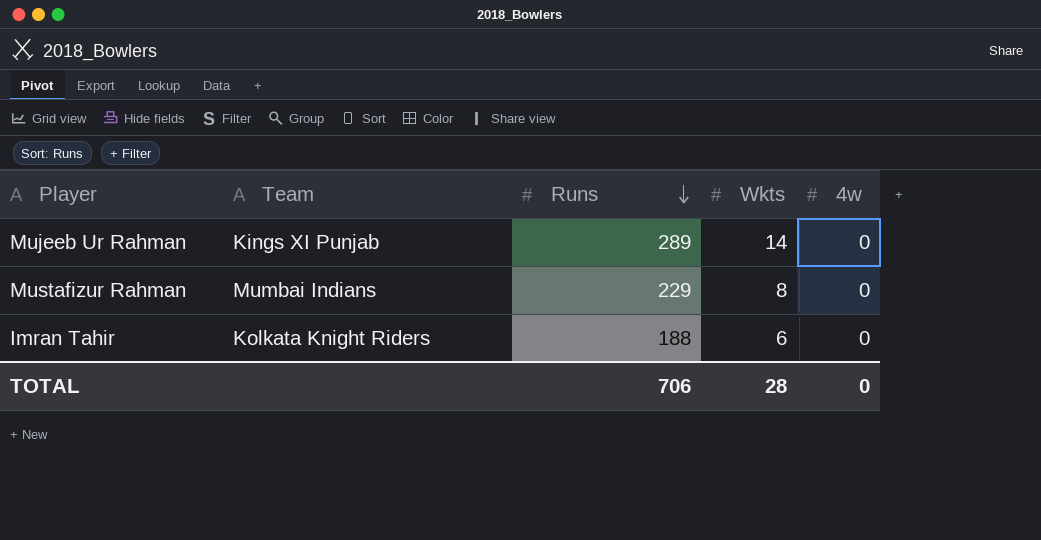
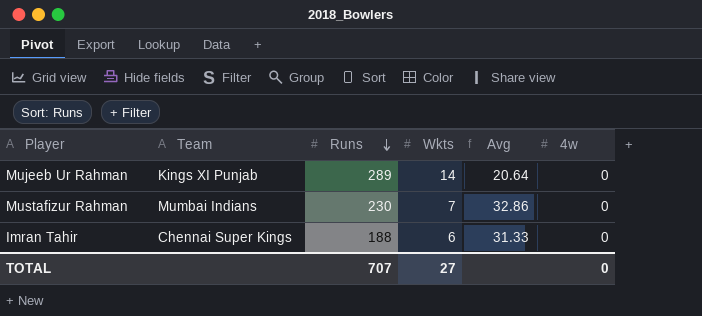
column Avg | formula: none -> [Runs] / [Wkts]
Mustafizur Rahman | Runs: 229 -> 230
Mustafizur Rahman | Wkts: 8 -> 7
Imran Tahir | Team: Kolkata Knight Riders -> Chennai Super Kings
TOTAL | Runs: 706 -> 707
TOTAL | Wkts: 28 -> 27

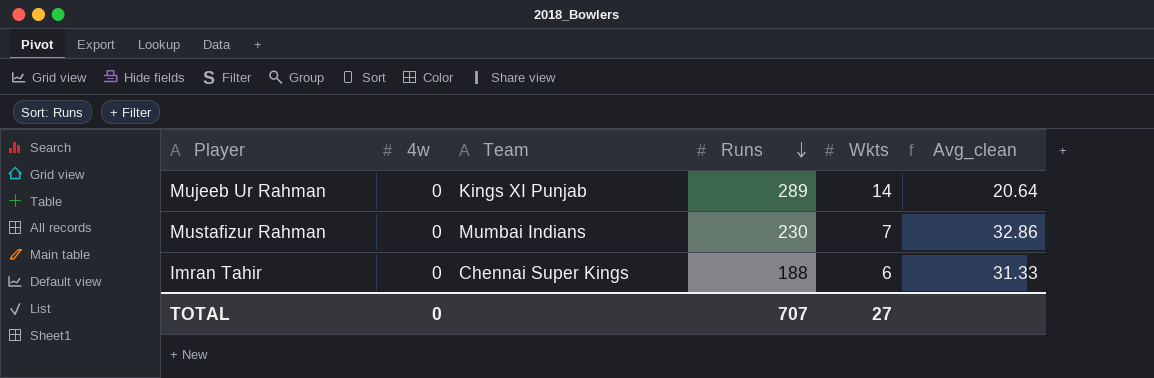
column 4w | position: 6 -> 2
column name: Avg -> Avg_clean

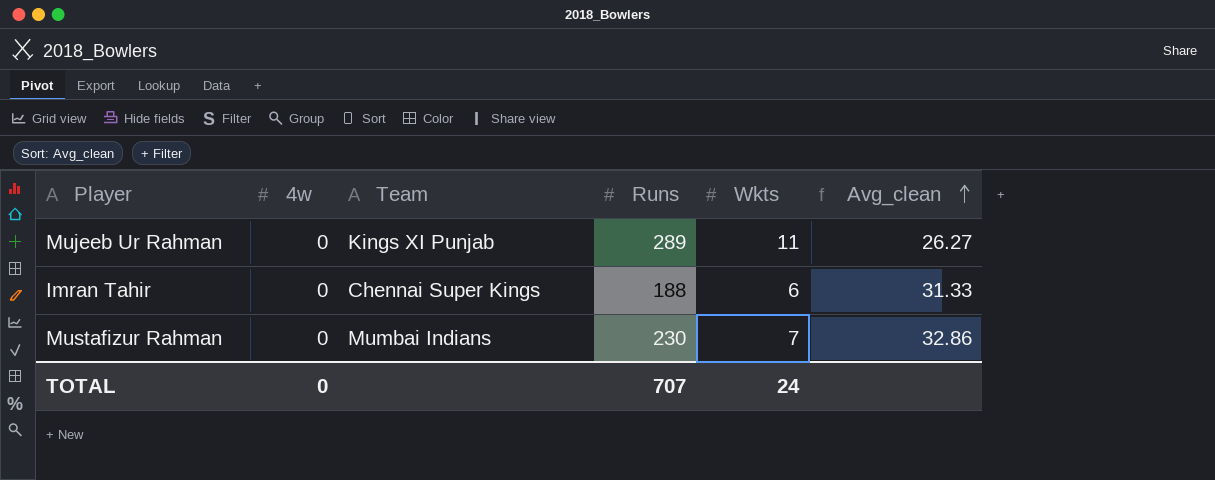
row order: Runs descending -> Avg_clean ascending
Mujeeb Ur Rahman | Wkts: 14 -> 11
Mujeeb Ur Rahman | Avg_clean: 20.64 -> 26.27
TOTAL | Wkts: 27 -> 24

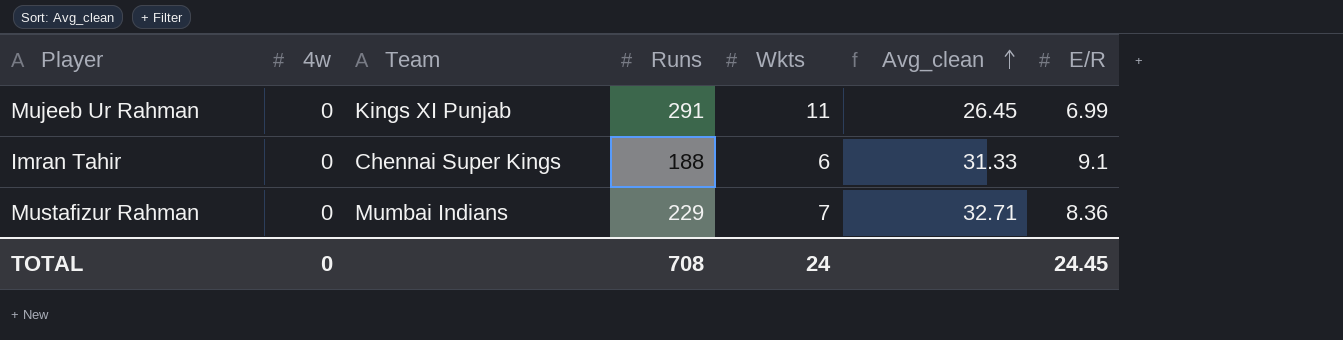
column E/R | position: none -> 7
Mujeeb Ur Rahman | Runs: 289 -> 291
Mujeeb Ur Rahman | Avg_clean: 26.27 -> 26.45
Mustafizur Rahman | Runs: 230 -> 229
Mustafizur Rahman | Avg_clean: 32.86 -> 32.71
TOTAL | Runs: 707 -> 708

